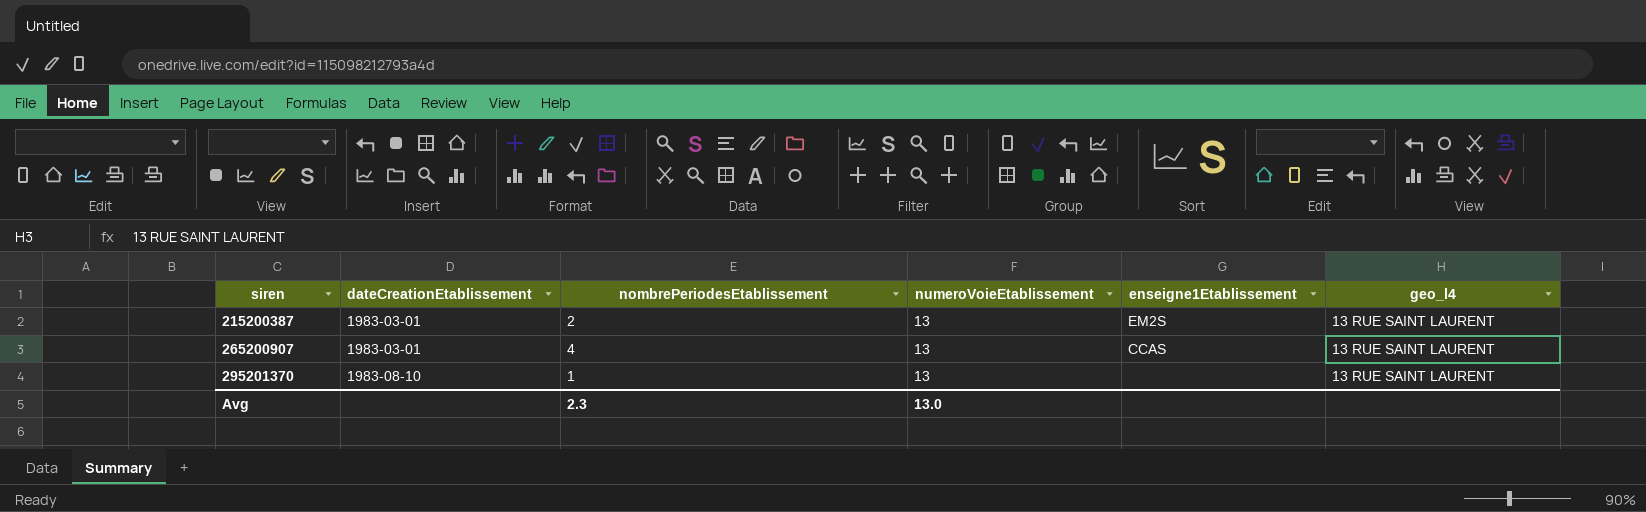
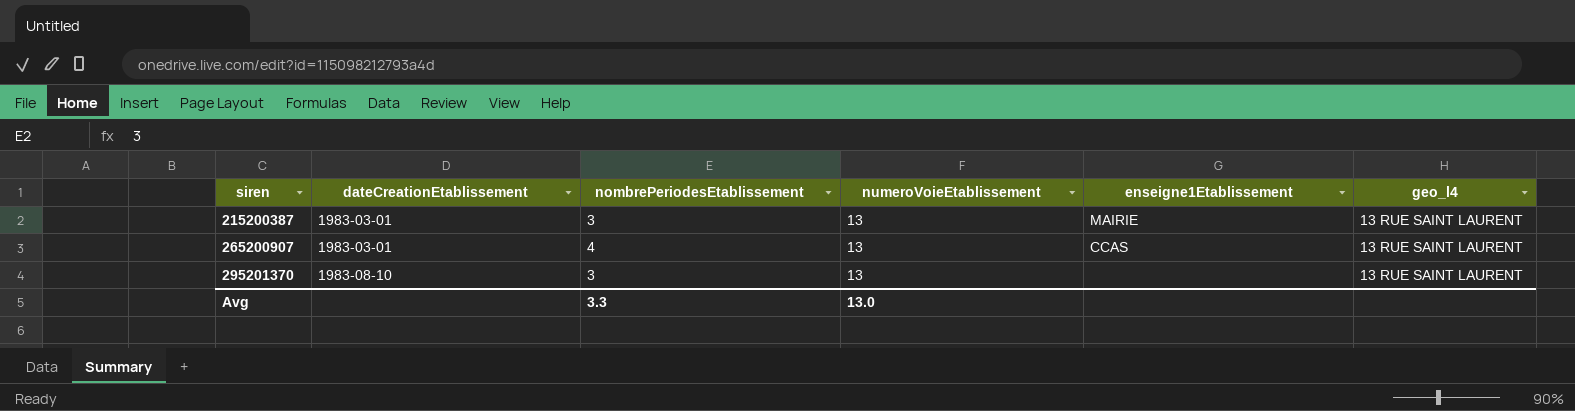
215200387 | nombrePeriodesEtablissement: 2 -> 3
215200387 | enseigne1Etablissement: EM2S -> MAIRIE
295201370 | nombrePeriodesEtablissement: 1 -> 3
Avg | nombrePeriodesEtablissement: 2.3 -> 3.3

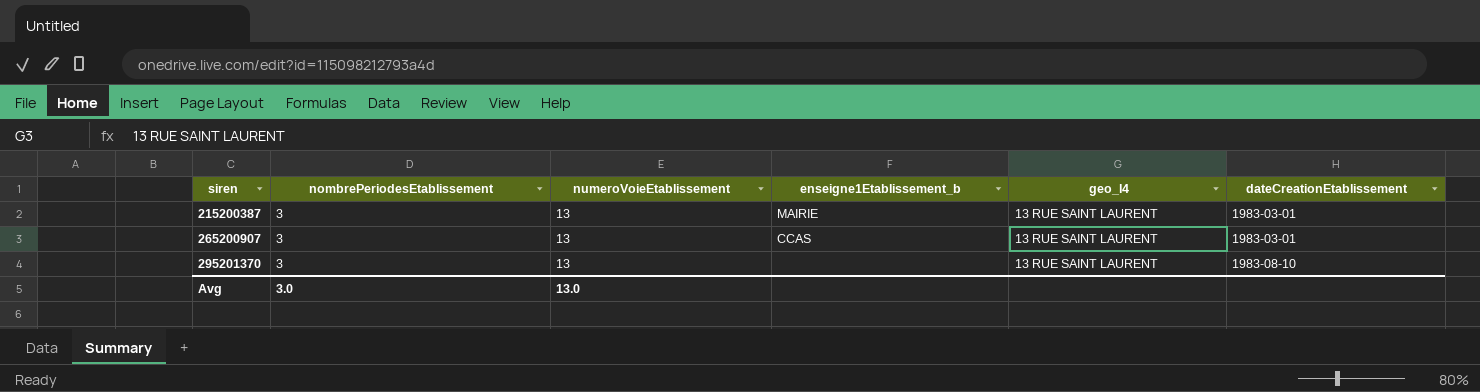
column name: enseigne1Etablissement -> enseigne1Etablissement_b
column dateCreationEtablissement | position: 2 -> 6
265200907 | nombrePeriodesEtablissement: 4 -> 3
Avg | nombrePeriodesEtablissement: 3.3 -> 3.0

